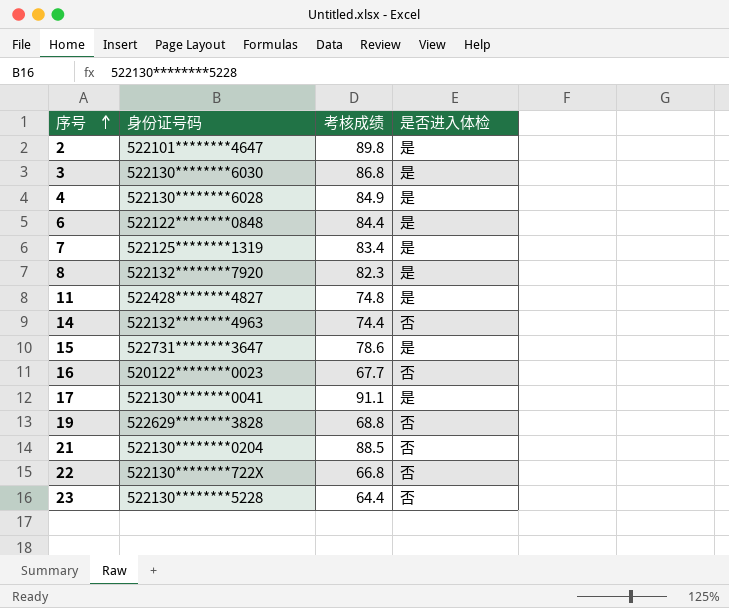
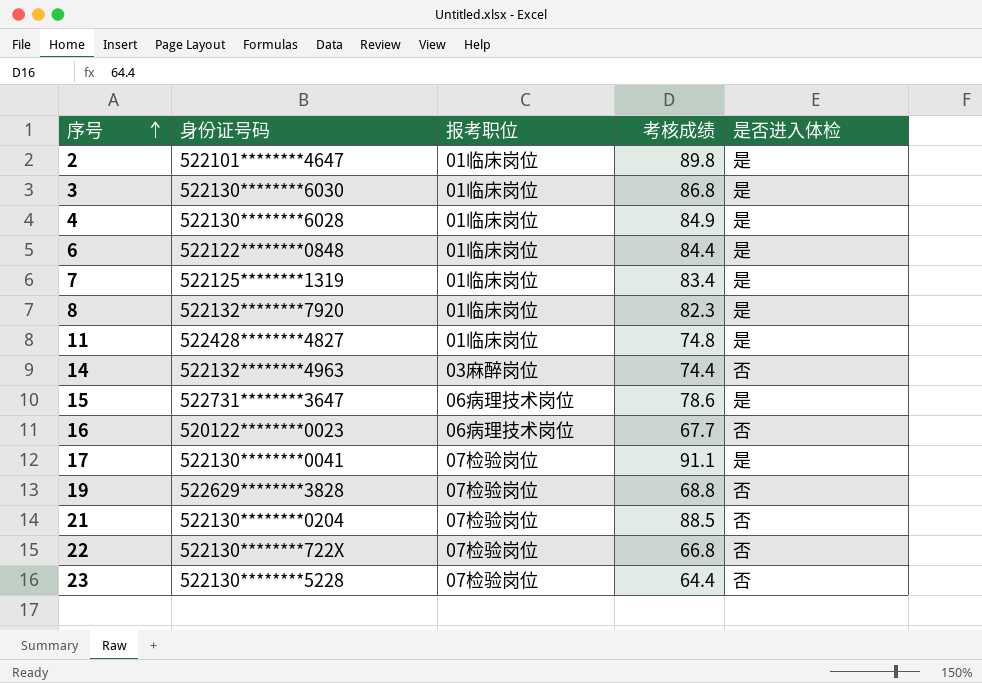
column 报考职位 | position: none -> 3

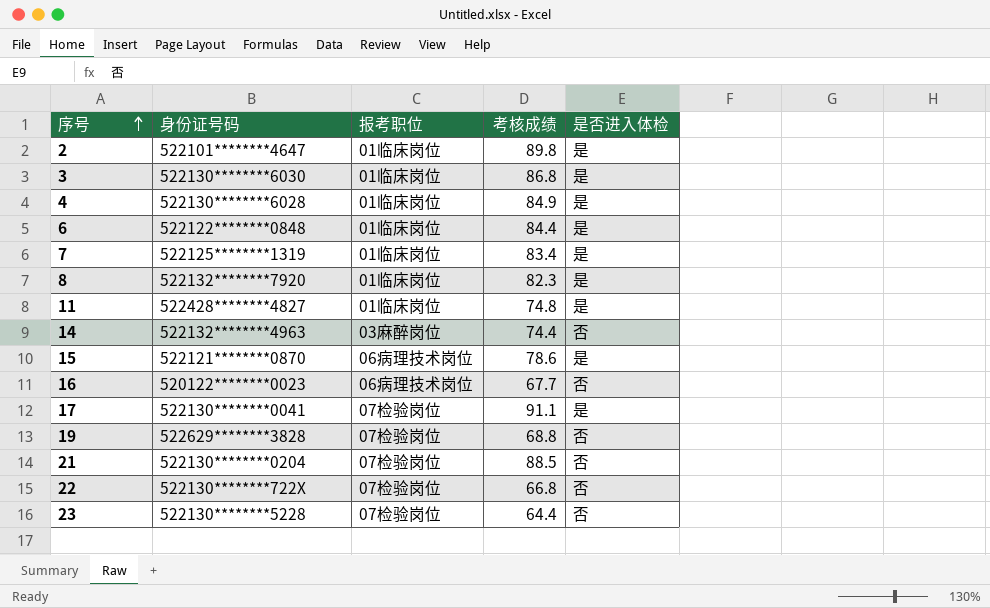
15 | 身份证号码: 522731********3647 -> 522121********0870

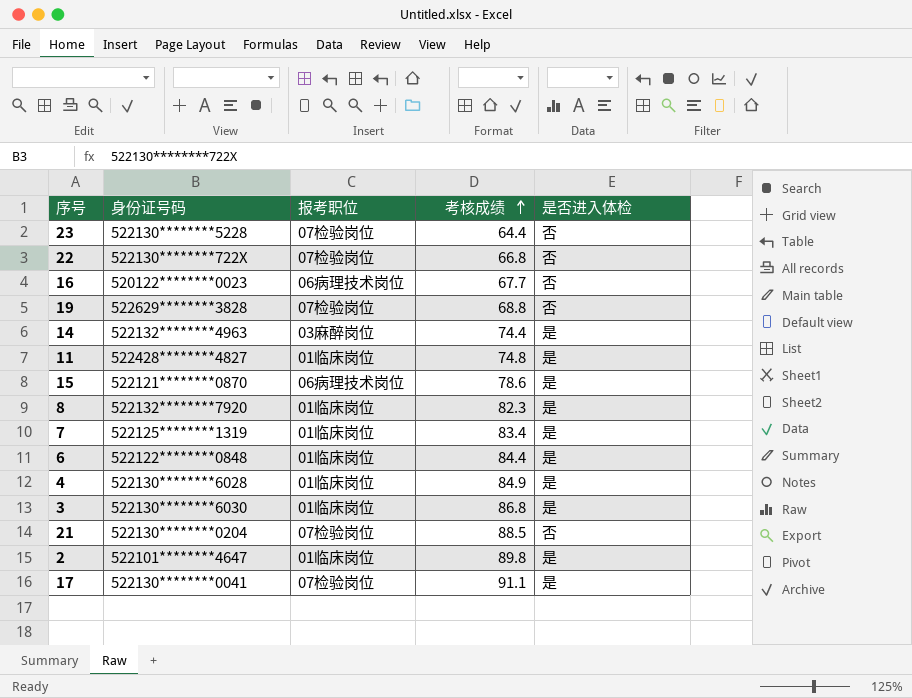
row order: 序号 ascending -> 考核成绩 ascending
14 | 是否进入体检: 否 -> 是

